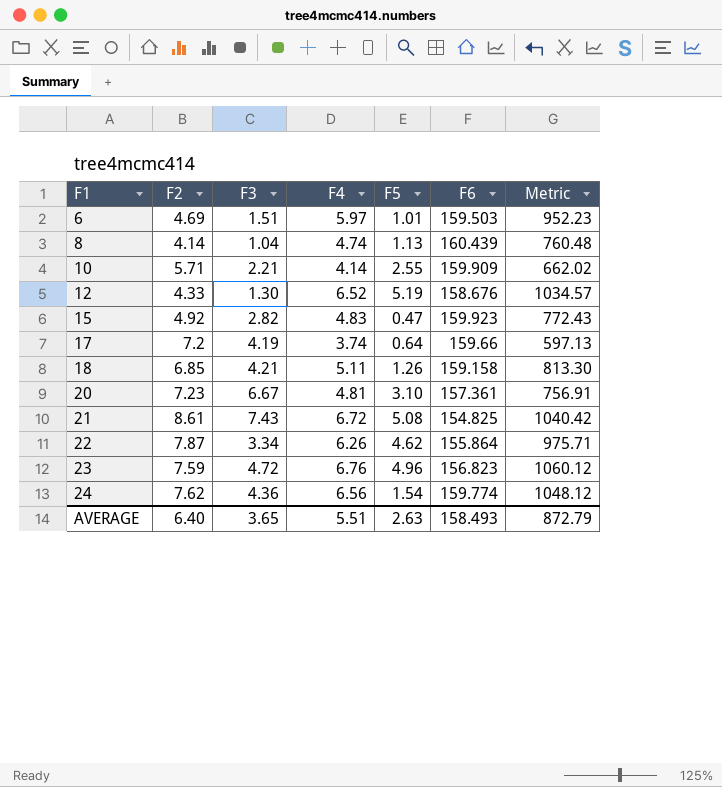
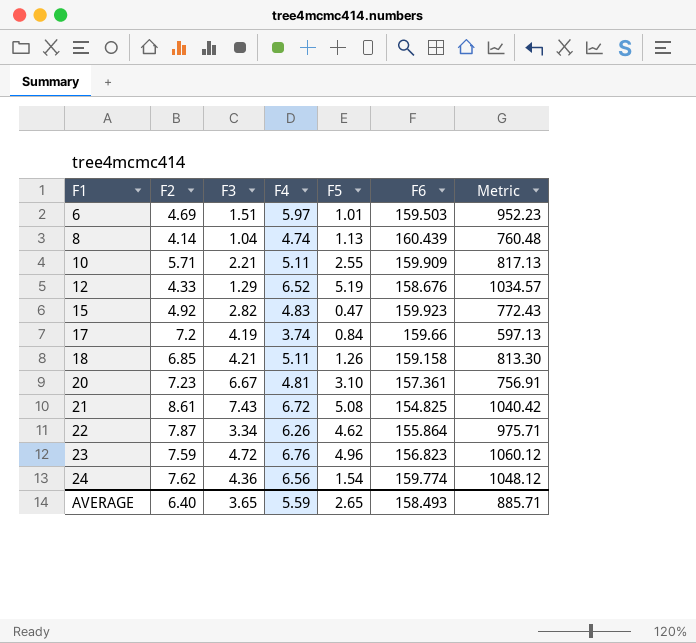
10 | F4: 4.14 -> 5.11
10 | Metric: 662.02 -> 817.13
12 | F3: 1.30 -> 1.29
17 | F5: 0.64 -> 0.84
AVERAGE | F4: 5.51 -> 5.59
AVERAGE | F5: 2.63 -> 2.65
AVERAGE | Metric: 872.79 -> 885.71

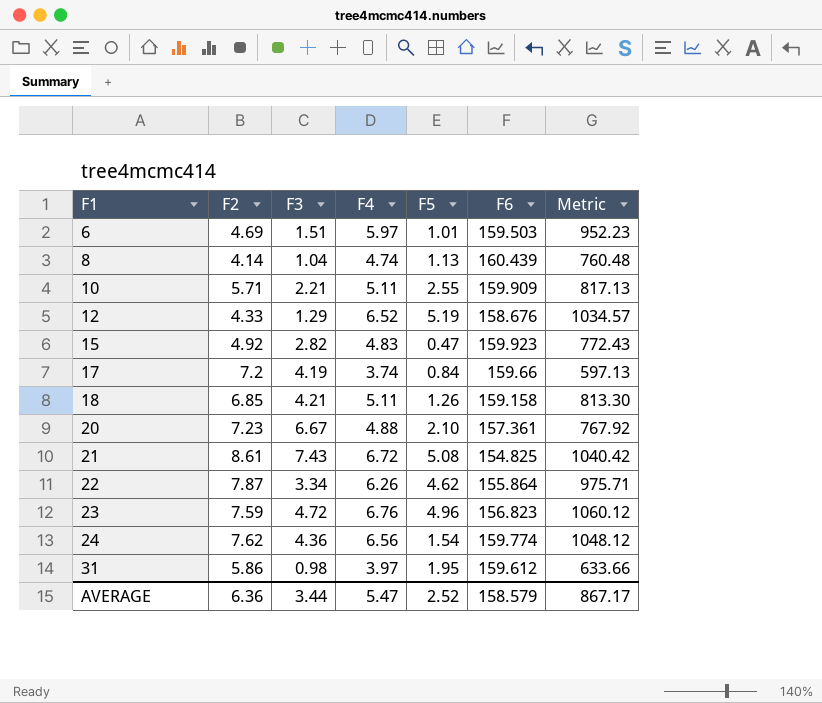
20 | F4: 4.81 -> 4.88
20 | F5: 3.10 -> 2.10
20 | Metric: 756.91 -> 767.92
row 31: none -> 5.86 | 0.98 | 3.97 | 1.95 | 159.612 | 633.66
AVERAGE | F2: 6.40 -> 6.36
AVERAGE | F3: 3.65 -> 3.44
AVERAGE | F4: 5.59 -> 5.47
AVERAGE | F5: 2.65 -> 2.52
AVERAGE | F6: 158.493 -> 158.579
AVERAGE | Metric: 885.71 -> 867.17

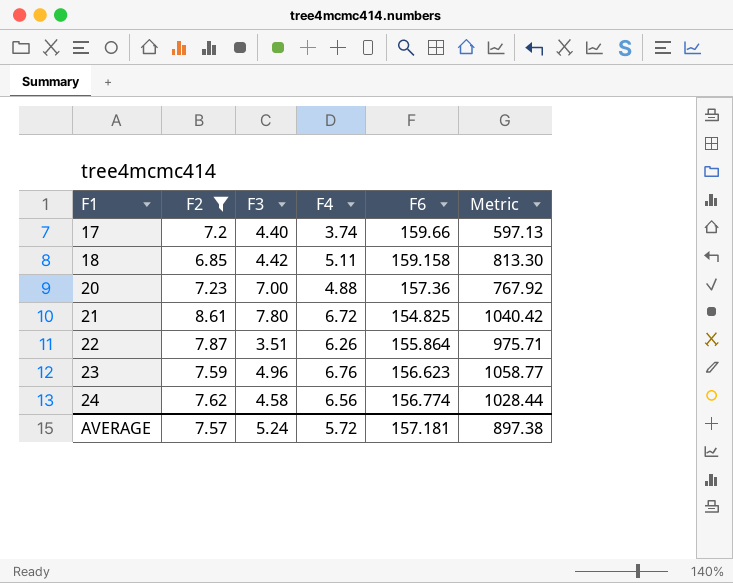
filter: none -> F2 >= 6.85
column F5 | position: 5 -> none
17 | F3: 4.19 -> 4.40
18 | F3: 4.21 -> 4.42
20 | F3: 6.67 -> 7.00
20 | F6: 157.361 -> 157.36
21 | F3: 7.43 -> 7.80
22 | F3: 3.34 -> 3.51
23 | F3: 4.72 -> 4.96
23 | F6: 156.823 -> 156.623
23 | Metric: 1060.12 -> 1058.77
24 | F3: 4.36 -> 4.58
24 | F6: 159.774 -> 156.774
24 | Metric: 1048.12 -> 1028.44
AVERAGE | F2: 6.36 -> 7.57
AVERAGE | F3: 3.44 -> 5.24
AVERAGE | F4: 5.47 -> 5.72
AVERAGE | F6: 158.579 -> 157.181
AVERAGE | Metric: 867.17 -> 897.38

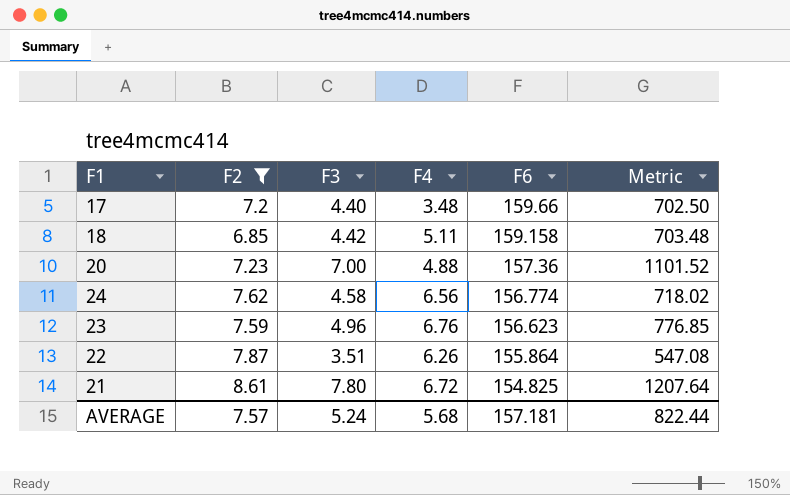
row order: F1 ascending -> F6 descending
column Metric | formula: [F4] * [F6] -> [F3] * [F6]
17 | F4: 3.74 -> 3.48
AVERAGE | F4: 5.72 -> 5.68
AVERAGE | Metric: 897.38 -> 822.44

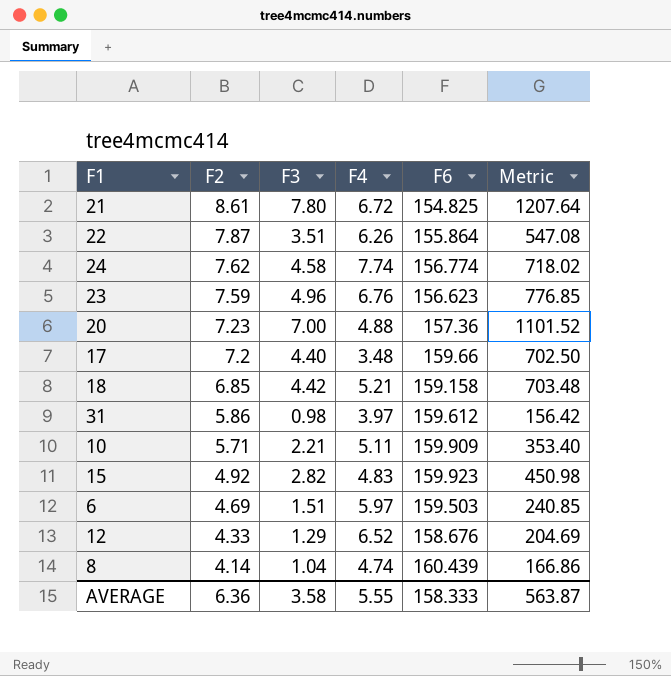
filter: F2 >= 6.85 -> none
row order: F6 descending -> F2 descending
24 | F4: 6.56 -> 7.74
18 | F4: 5.11 -> 5.21
AVERAGE | F2: 7.57 -> 6.36
AVERAGE | F3: 5.24 -> 3.58
AVERAGE | F4: 5.68 -> 5.55
AVERAGE | F6: 157.181 -> 158.333
AVERAGE | Metric: 822.44 -> 563.87

